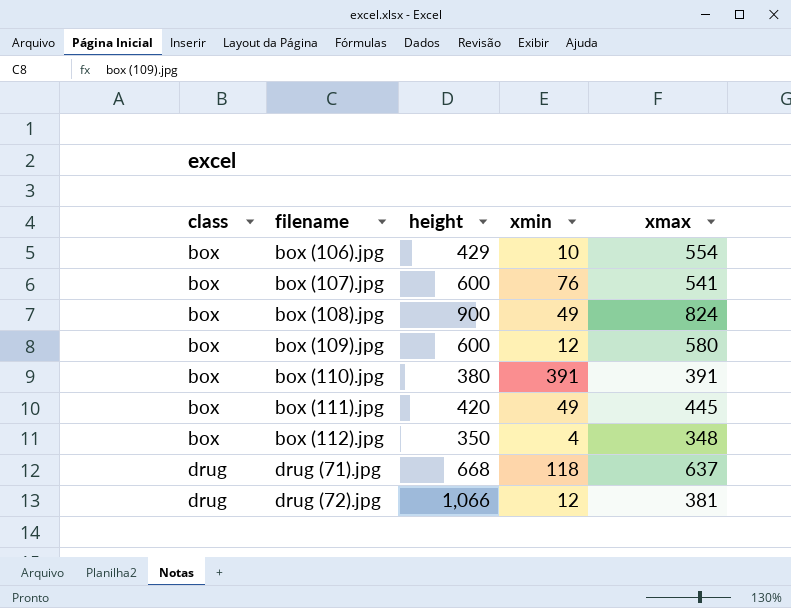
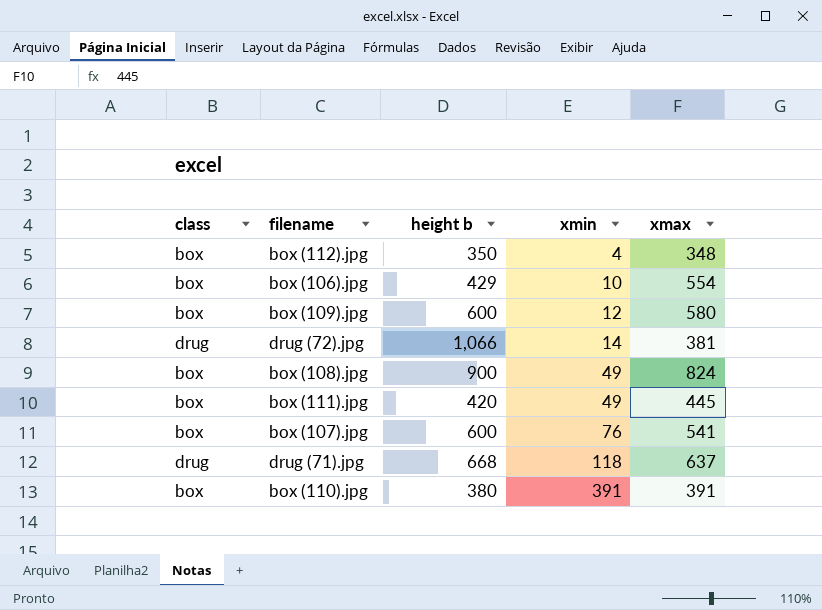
row order: class ascending -> xmin ascending
column name: height -> height b
drug (72).jpg | xmin: 12 -> 14

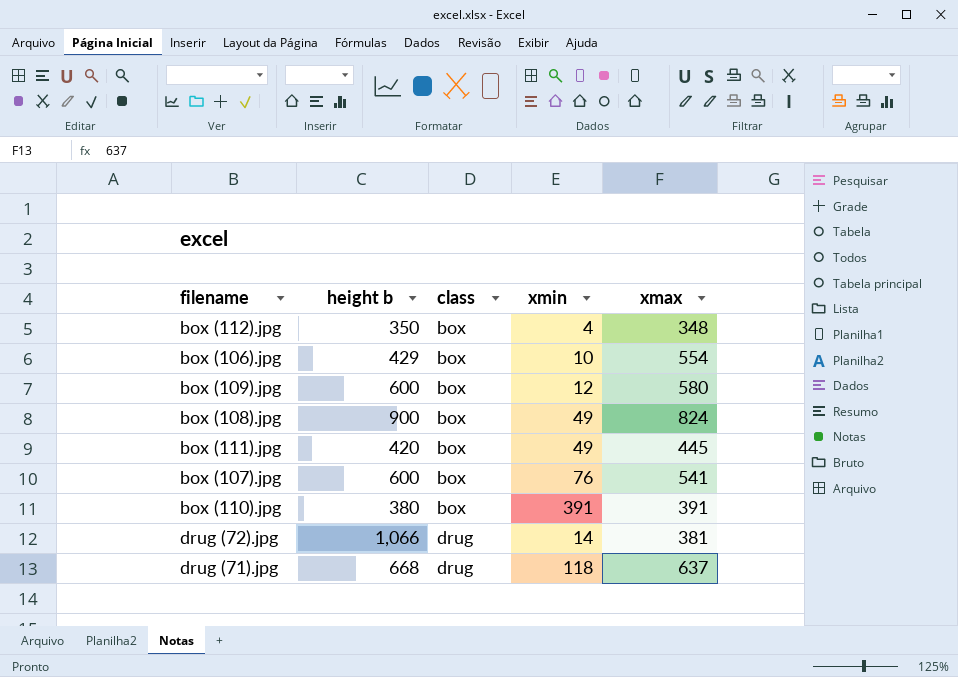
row order: xmin ascending -> class ascending
column class | position: 1 -> 3

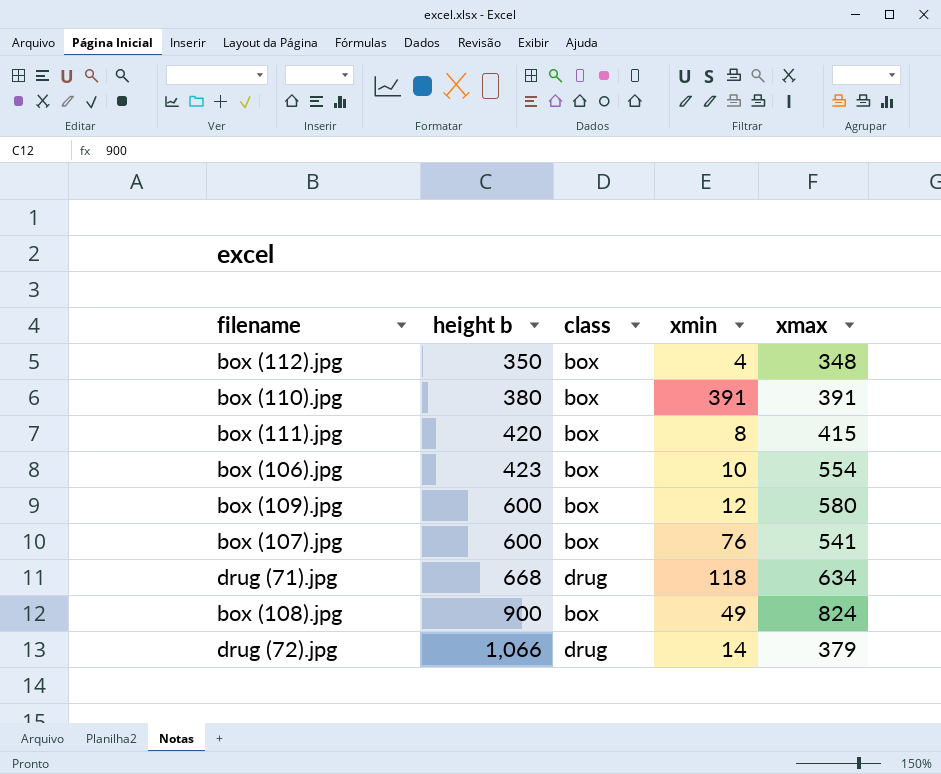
row order: class ascending -> height b ascending
box (111).jpg | xmin: 49 -> 8
box (111).jpg | xmax: 445 -> 415
box (106).jpg | height b: 429 -> 423
drug (71).jpg | xmax: 637 -> 634
drug (72).jpg | xmax: 381 -> 379

